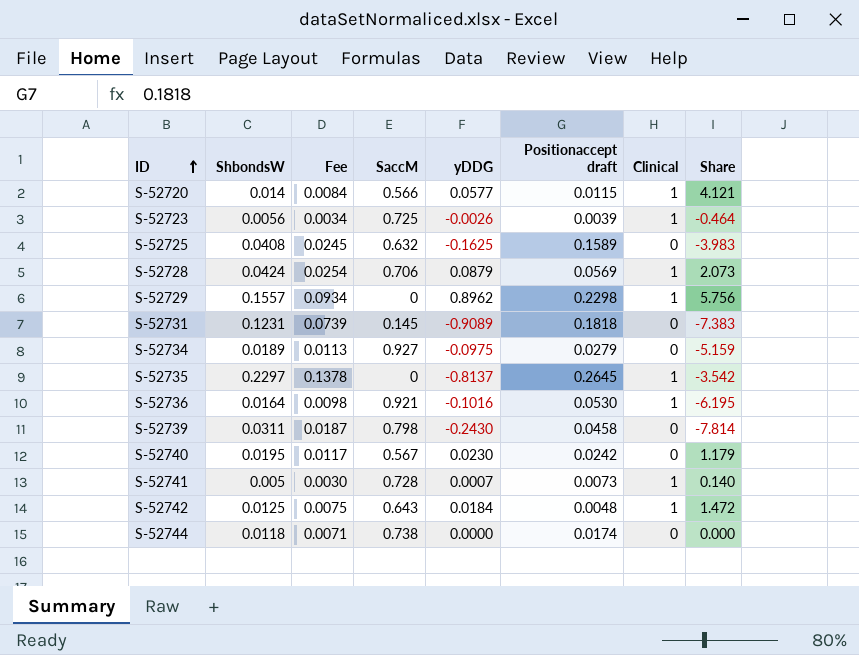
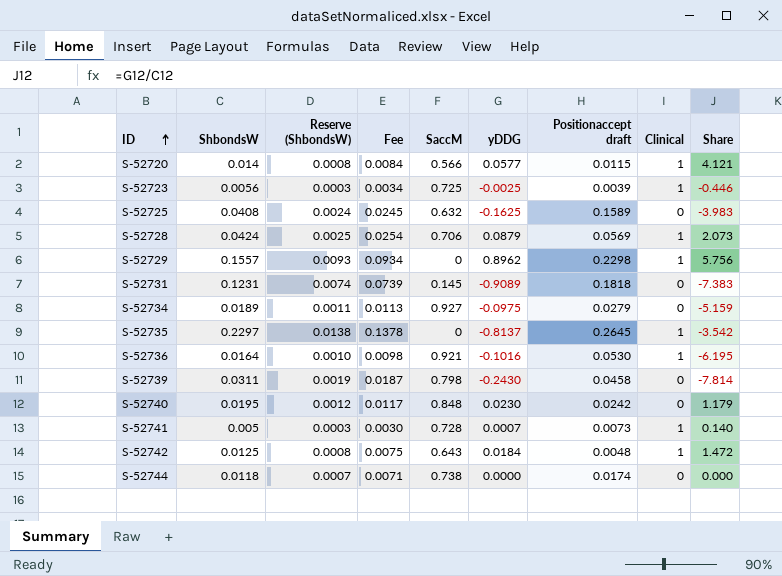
column Reserve (ShbondsW) | formula: none -> [ShbondsW] * 0.06
S-52723 | yDDG: -0.0026 -> -0.0025
S-52723 | Share: -0.464 -> -0.446
S-52740 | SaccM: 0.567 -> 0.848

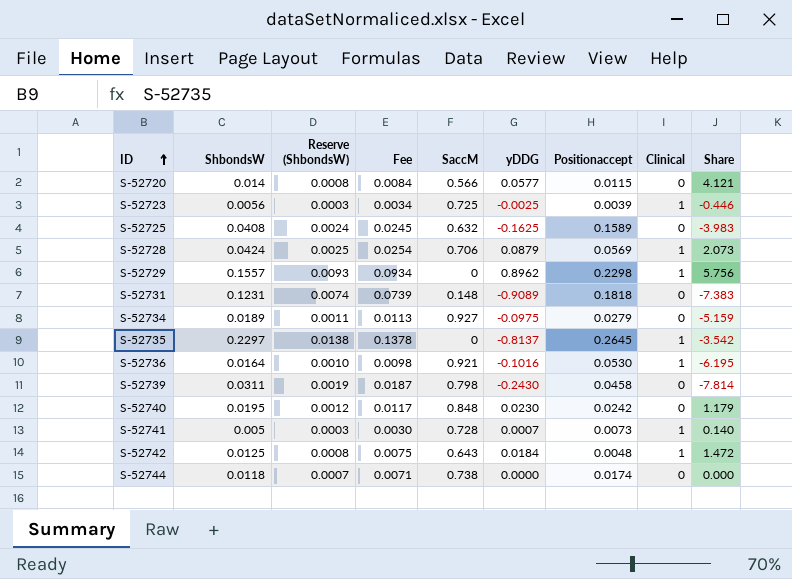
column name: Positionaccept draft -> Positionaccept
S-52720 | Clinical: 1 -> 0
S-52731 | SaccM: 0.145 -> 0.148

